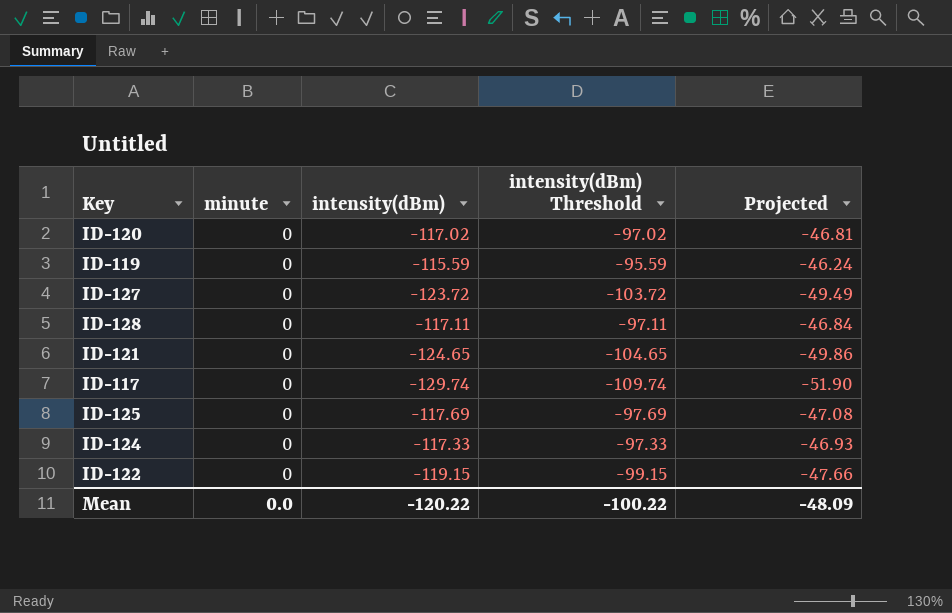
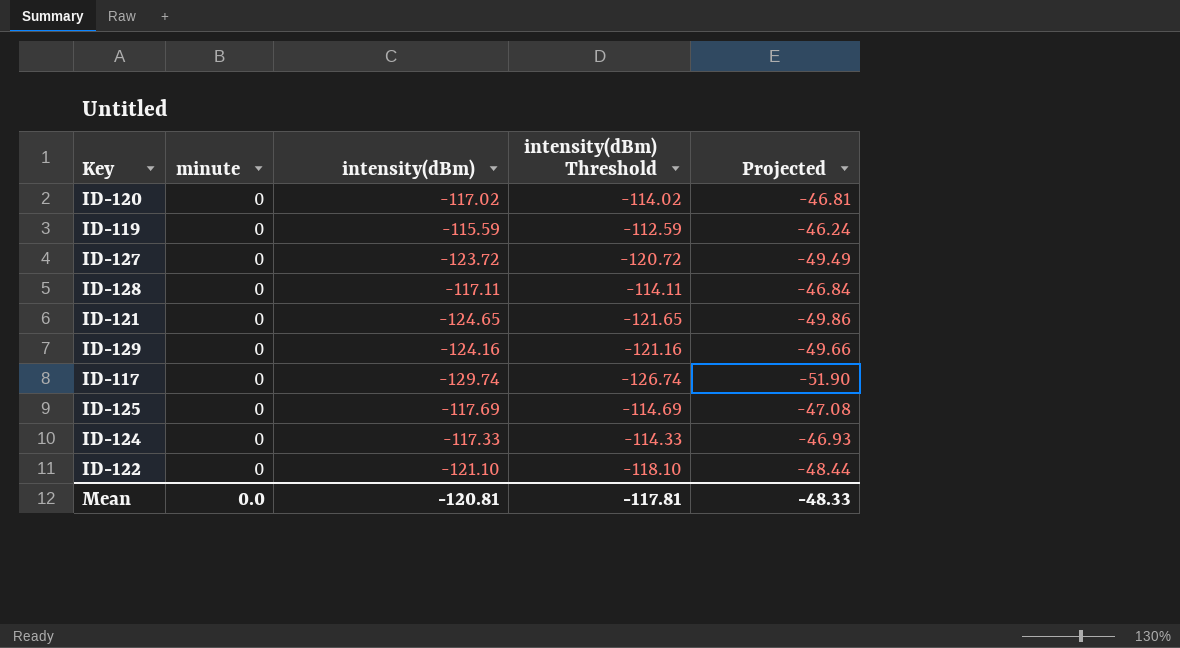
column intensity(dBm) Threshold | formula: [intensity(dBm)] + 20 -> [intensity(dBm)] + 3
row ID-129: none -> 0 | -124.16 | -121.16 | -49.66
ID-122 | intensity(dBm): -119.15 -> -121.10
ID-122 | Projected: -47.66 -> -48.44
Mean | intensity(dBm): -120.22 -> -120.81
Mean | intensity(dBm) Threshold: -100.22 -> -117.81
Mean | Projected: -48.09 -> -48.33

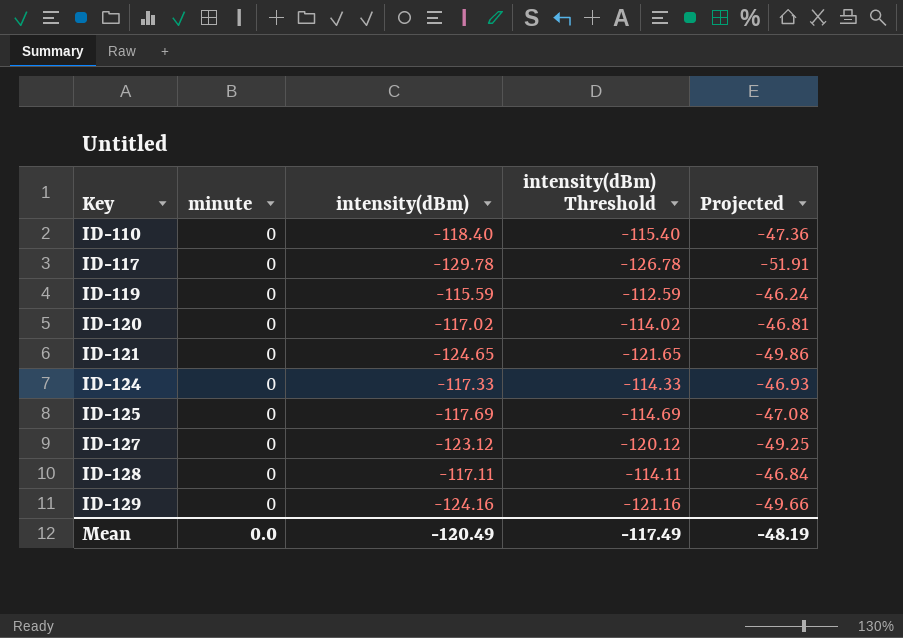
row order: none -> Key ascending
row ID-122: 0 | -121.10 | -118.10 | -48.44 -> none
row ID-110: none -> 0 | -118.40 | -115.40 | -47.36
ID-117 | intensity(dBm): -129.74 -> -129.78
ID-117 | intensity(dBm) Threshold: -126.74 -> -126.78
ID-117 | Projected: -51.90 -> -51.91
ID-127 | intensity(dBm): -123.72 -> -123.12
ID-127 | intensity(dBm) Threshold: -120.72 -> -120.12
ID-127 | Projected: -49.49 -> -49.25
Mean | intensity(dBm): -120.81 -> -120.49
Mean | intensity(dBm) Threshold: -117.81 -> -117.49
Mean | Projected: -48.33 -> -48.19

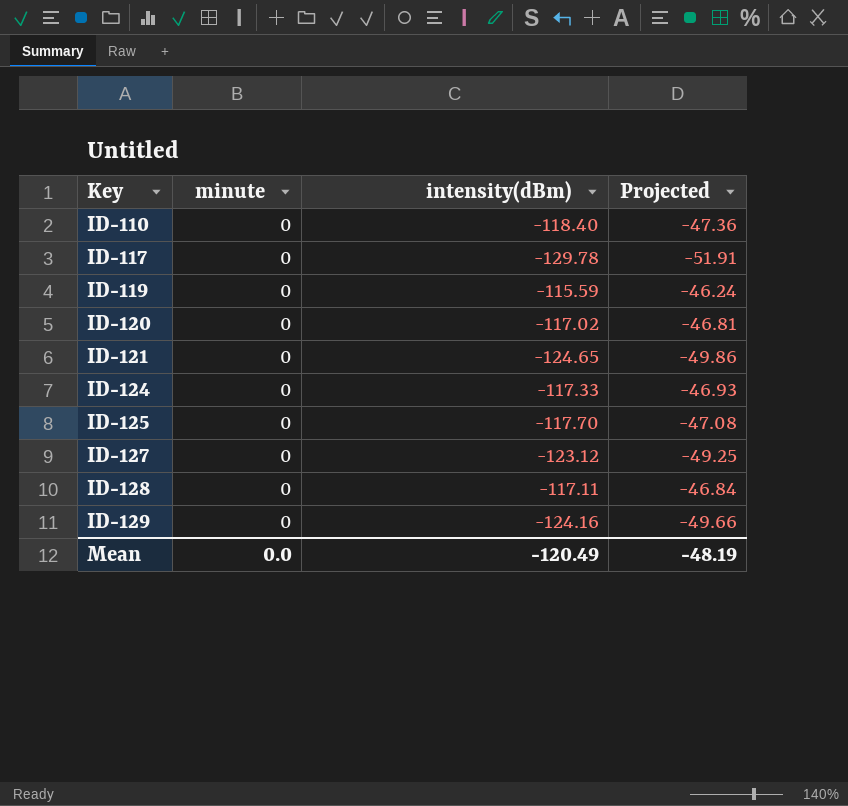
column intensity(dBm) Threshold | formula: [intensity(dBm)] + 3 -> none
ID-125 | intensity(dBm): -117.69 -> -117.70

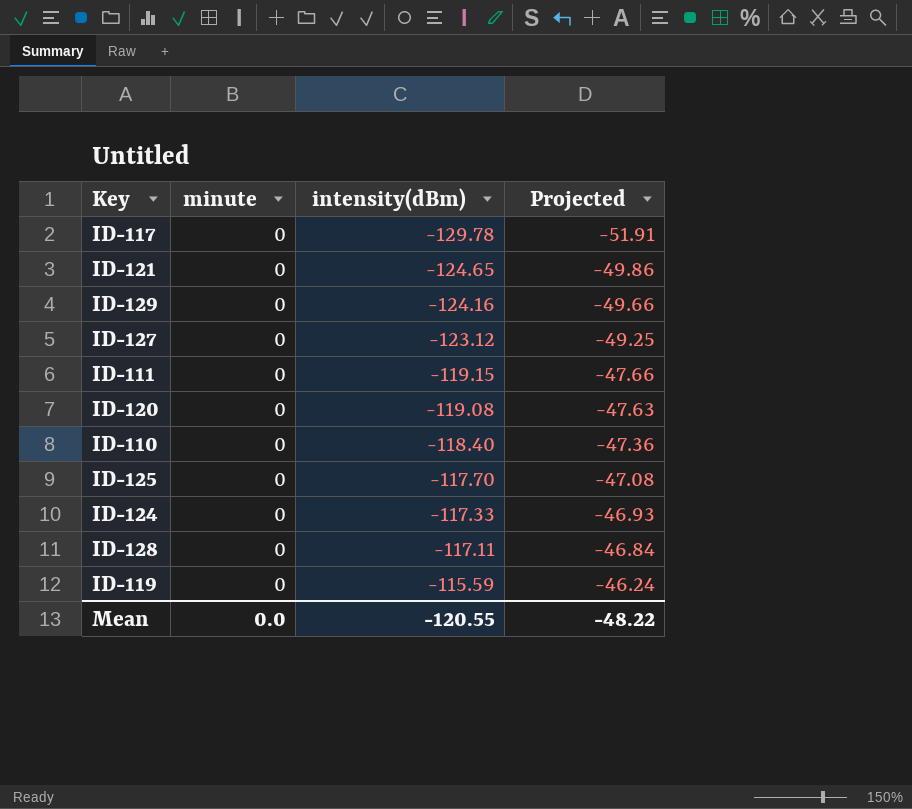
row order: Key ascending -> intensity(dBm) ascending
row ID-111: none -> 0 | -119.15 | -47.66
ID-120 | intensity(dBm): -117.02 -> -119.08
ID-120 | Projected: -46.81 -> -47.63
Mean | intensity(dBm): -120.49 -> -120.55
Mean | Projected: -48.19 -> -48.22

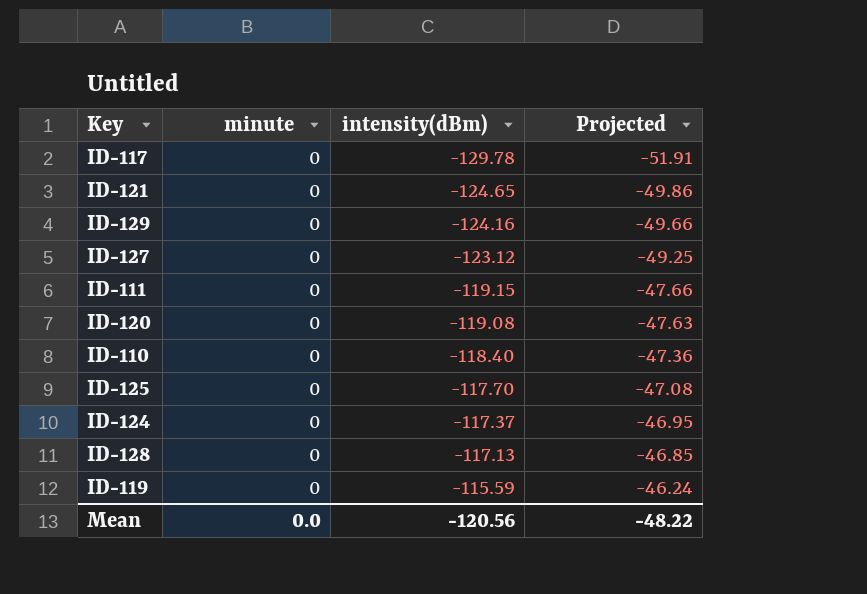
ID-124 | intensity(dBm): -117.33 -> -117.37
ID-124 | Projected: -46.93 -> -46.95
ID-128 | intensity(dBm): -117.11 -> -117.13
ID-128 | Projected: -46.84 -> -46.85
Mean | intensity(dBm): -120.55 -> -120.56

